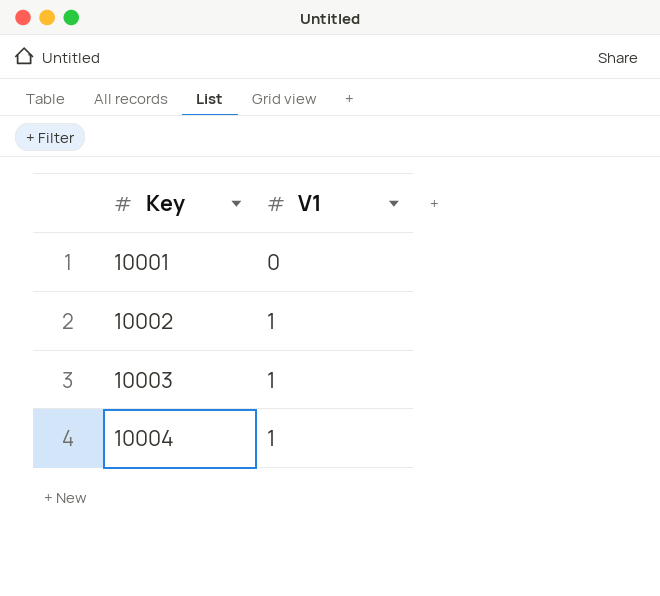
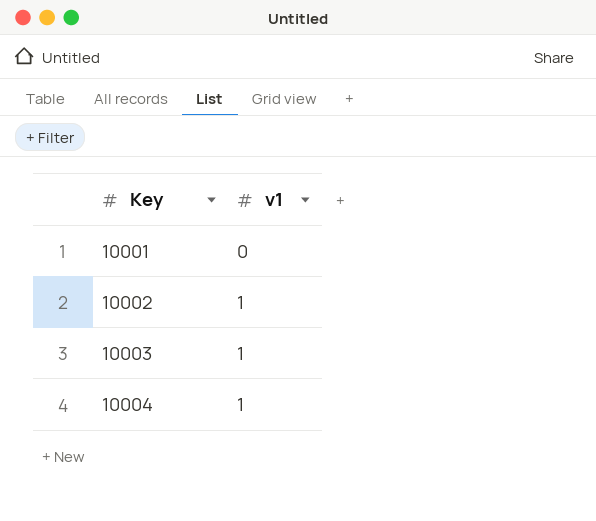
column name: V1 -> v1

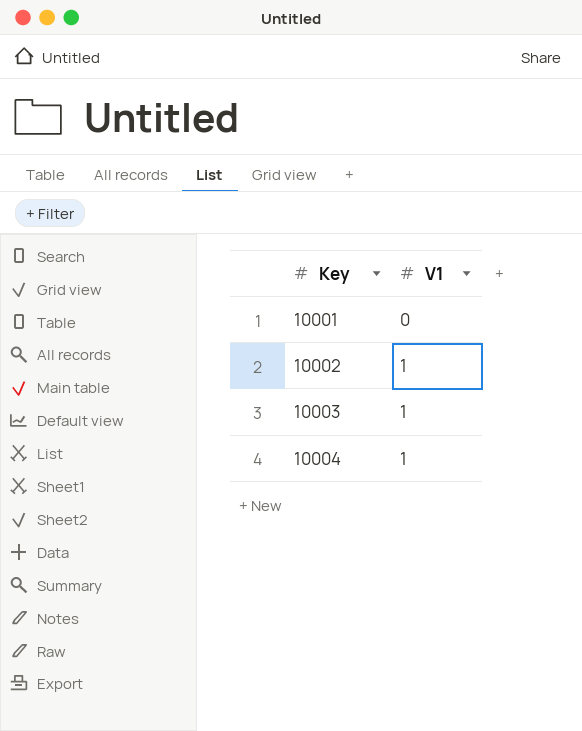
column name: v1 -> V1

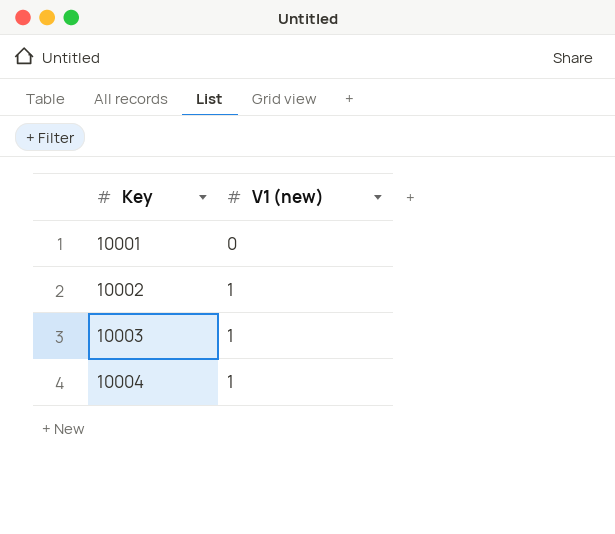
column name: V1 -> V1 (new)

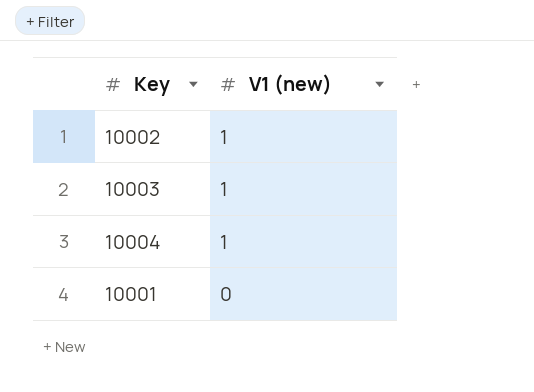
row order: Key ascending -> V1 (new) descending

